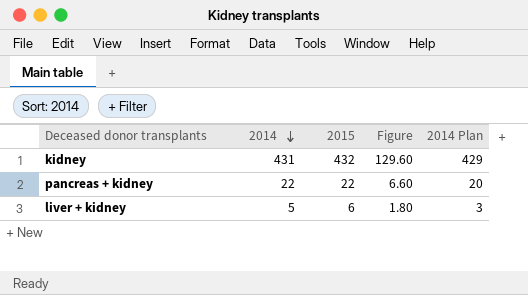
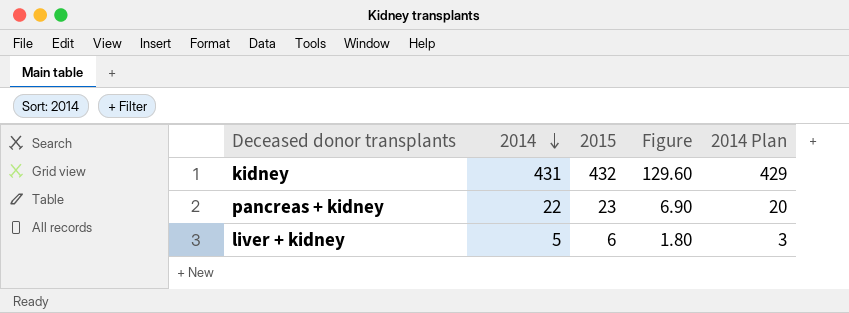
pancreas + kidney | 2015: 22 -> 23
pancreas + kidney | Figure: 6.60 -> 6.90

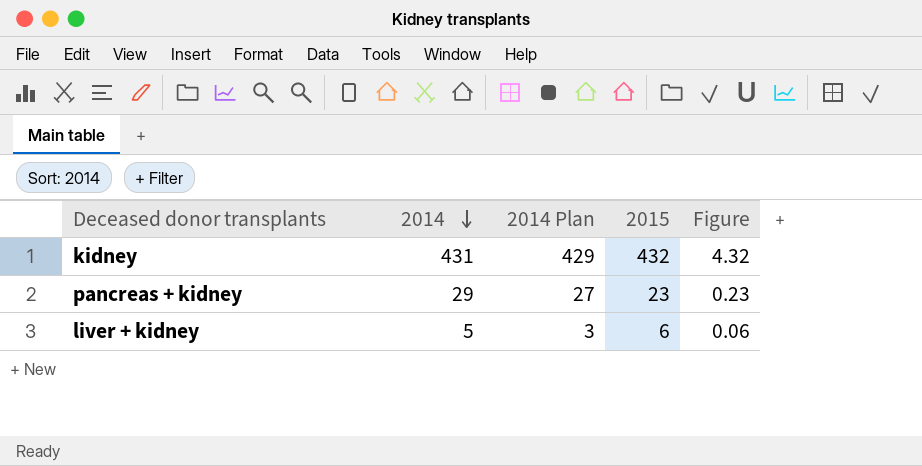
column 2014 Plan | position: 5 -> 3
column Figure | formula: [2015] * 0.3 -> [2015] * 0.01
pancreas + kidney | 2014: 22 -> 29
pancreas + kidney | 2014 Plan: 20 -> 27

